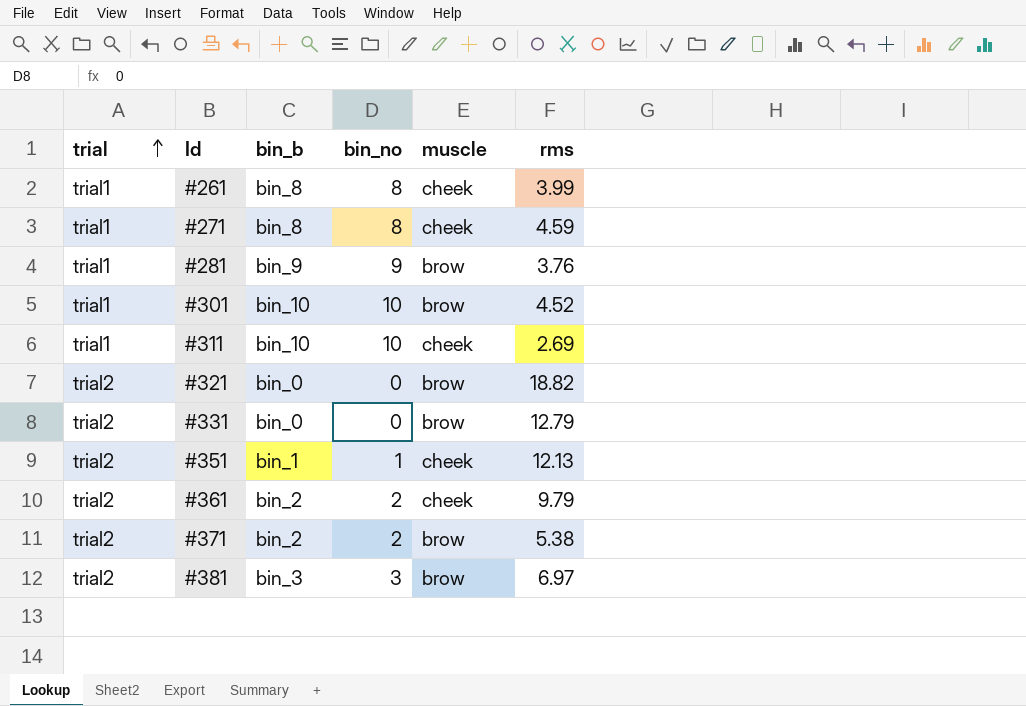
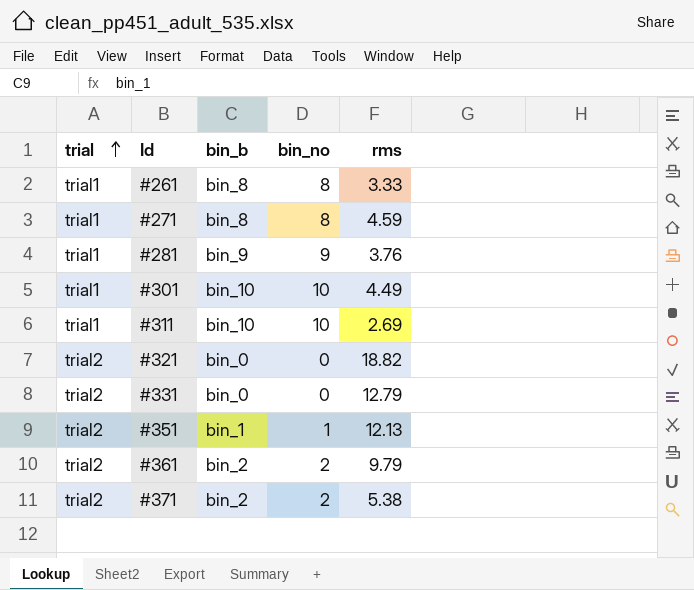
column muscle | position: 5 -> none
row #381: trial2 | bin_3 | 3 | brow | 6.97 -> none
#261 | rms: 3.99 -> 3.33
#301 | rms: 4.52 -> 4.49

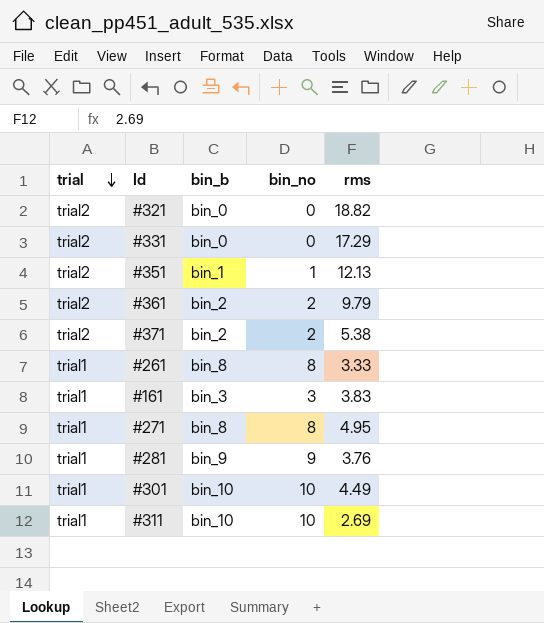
row order: trial ascending -> trial descending
#331 | rms: 12.79 -> 17.29
row #161: none -> trial1 | bin_3 | 3 | 3.83
#271 | rms: 4.59 -> 4.95

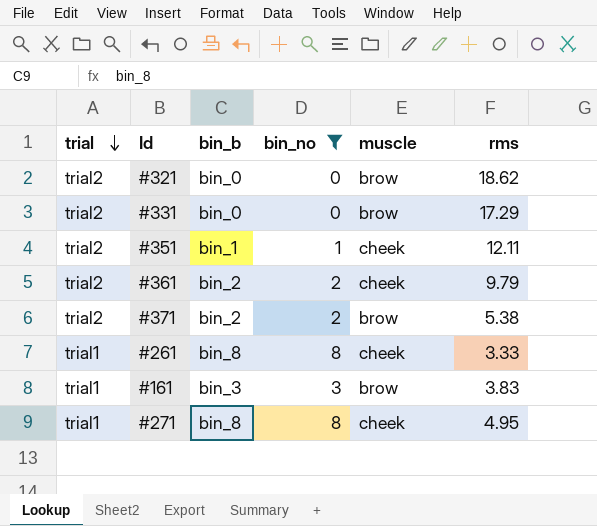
filter: none -> bin_no <= 8
column muscle | position: none -> 5
#321 | rms: 18.82 -> 18.62
#351 | rms: 12.13 -> 12.11

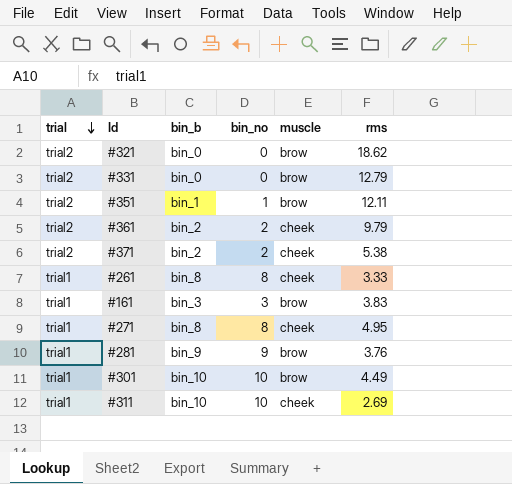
filter: bin_no <= 8 -> none
#331 | rms: 17.29 -> 12.79
#351 | muscle: cheek -> brow
#371 | muscle: brow -> cheek

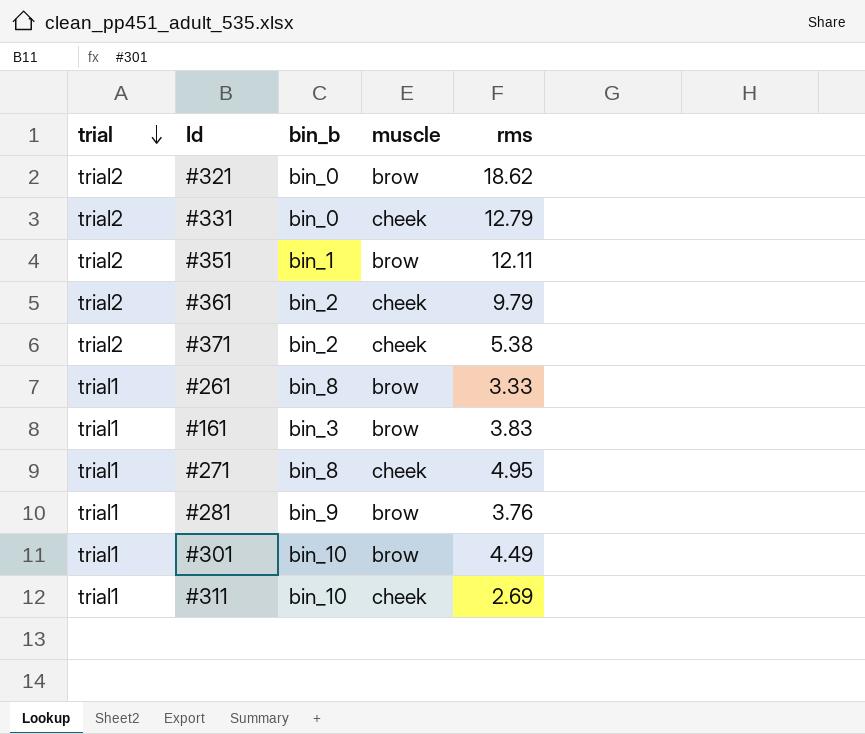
column bin_no | position: 4 -> none
#331 | muscle: brow -> cheek
#261 | muscle: cheek -> brow

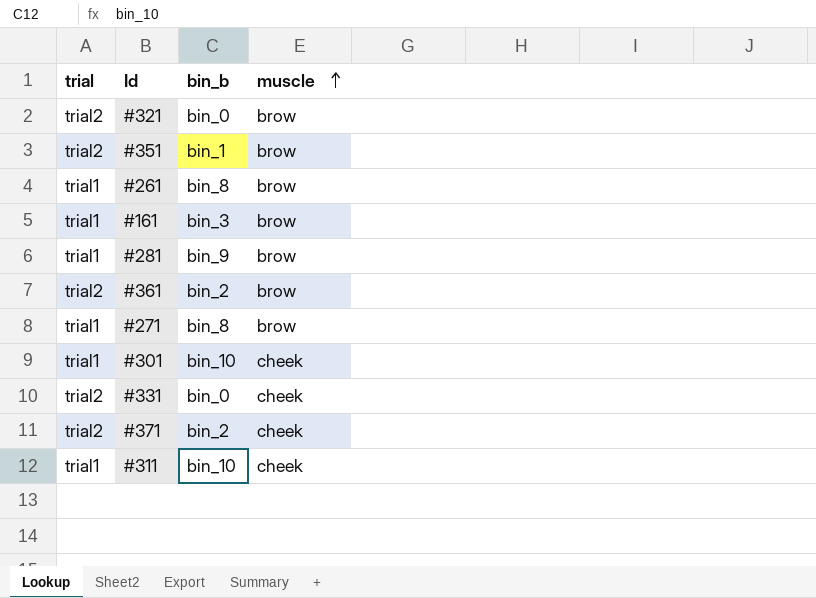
row order: trial descending -> muscle ascending
column rms | position: 5 -> none
#361 | muscle: cheek -> brow
#271 | muscle: cheek -> brow
#301 | muscle: brow -> cheek

